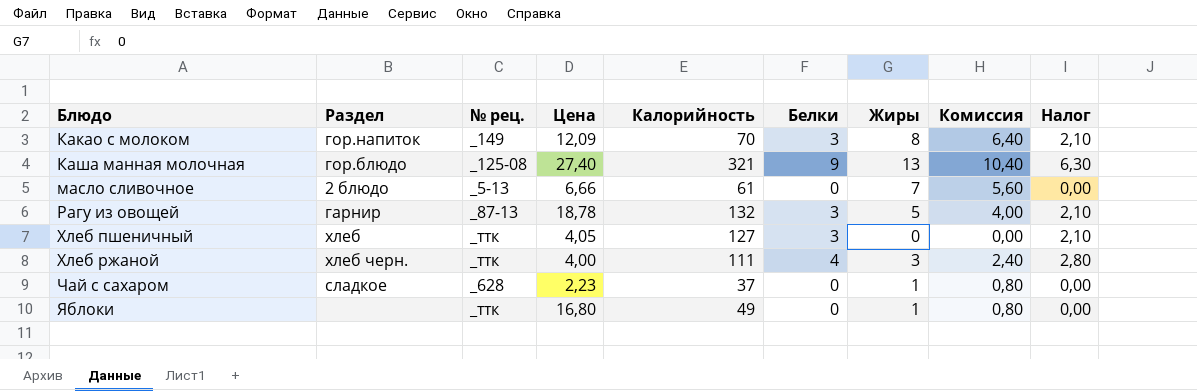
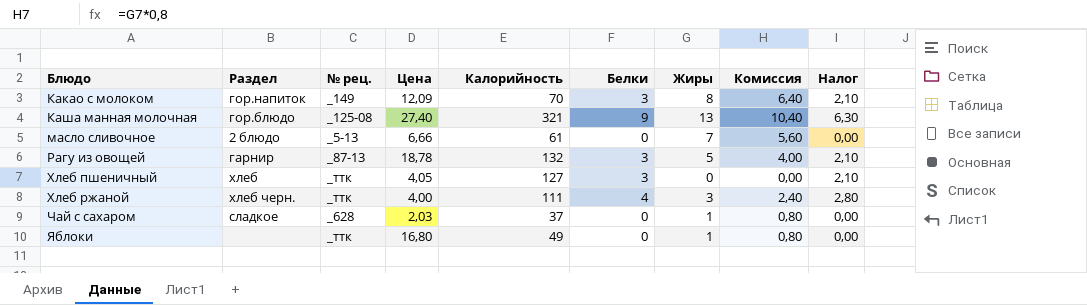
Чай с сахаром | Цена: 2,23 -> 2,03

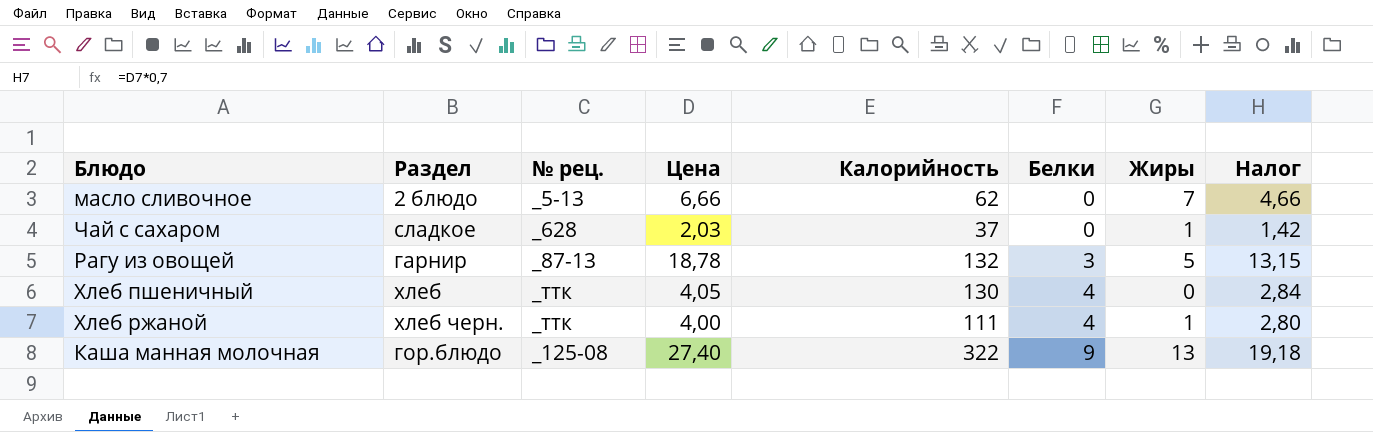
row order: Блюдо ascending -> Белки ascending
column Комиссия | formula: [Жиры] * 0,8 -> none
column Налог | formula: [Белки] * 0,7 -> [Цена] * 0,7
row Какао с молоком: гор.напиток | _149 | 12,09 | 70 | 3 | 8 | 6,40 | 2,10 -> none
row Яблоки: none | _ттк | 16,80 | 49 | 0 | 1 | 0,80 | 0,00 -> none
масло сливочное | Калорийность: 61 -> 62
Хлеб пшеничный | Калорийность: 127 -> 130
Хлеб пшеничный | Белки: 3 -> 4
Хлеб ржаной | Жиры: 3 -> 1
Каша манная молочная | Калорийность: 321 -> 322

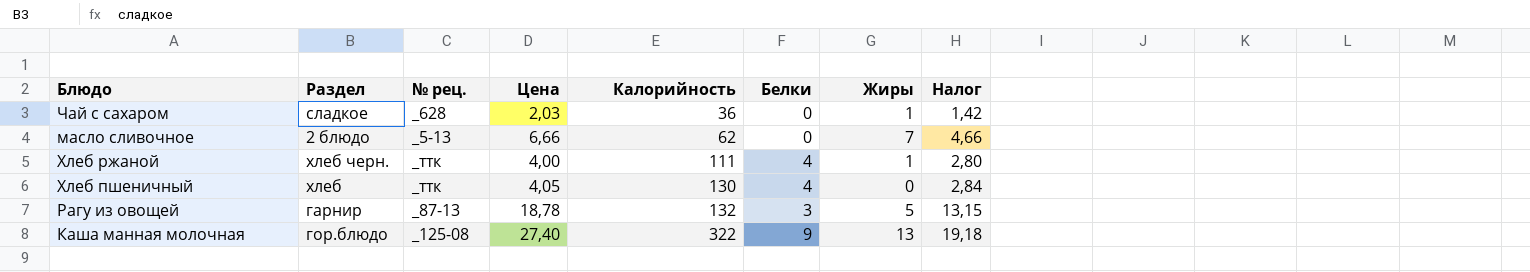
row order: Белки ascending -> Калорийность ascending
Чай с сахаром | Калорийность: 37 -> 36

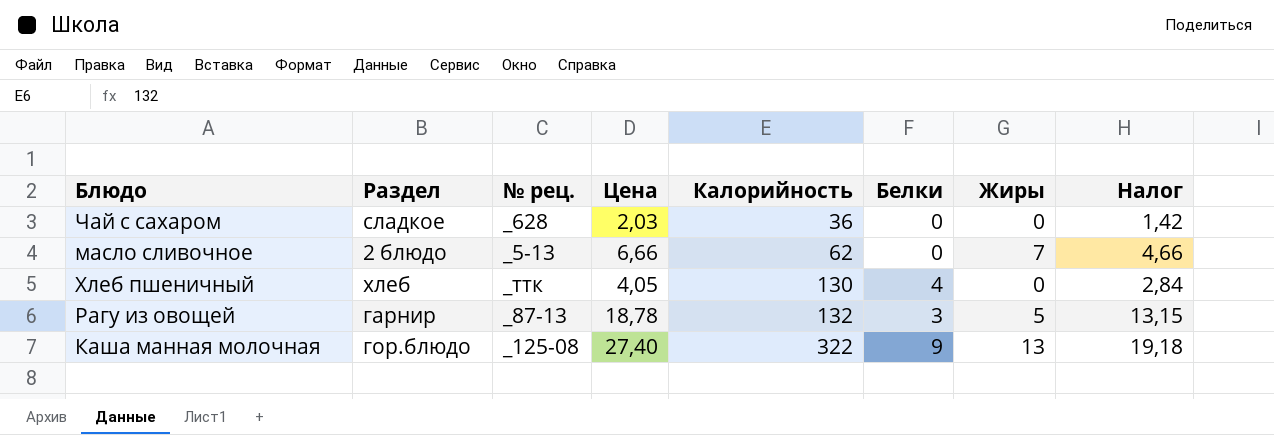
row Хлеб ржаной: хлеб черн. | _ттк | 4,00 | 111 | 4 | 1 | 2,80 -> none
Чай с сахаром | Жиры: 1 -> 0

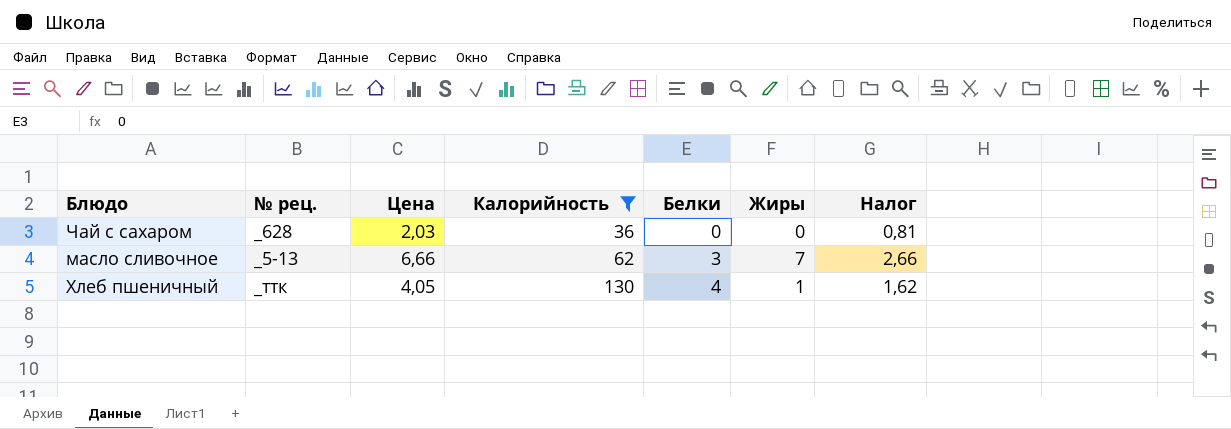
filter: none -> Калорийность <= 130
column Раздел | position: 2 -> none
column Налог | formula: [Цена] * 0,7 -> [Цена] * 0,4
масло сливочное | Белки: 0 -> 3
Хлеб пшеничный | Жиры: 0 -> 1

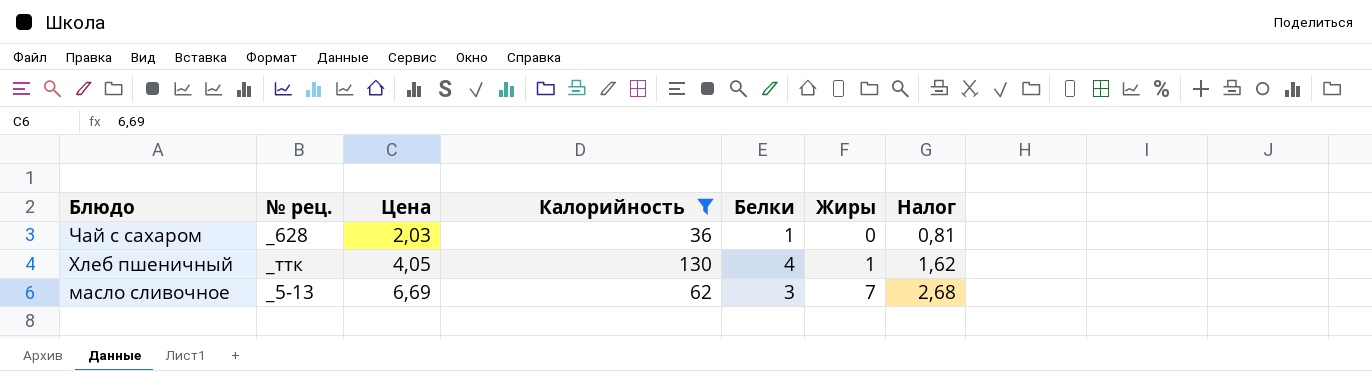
row order: Калорийность ascending -> Блюдо descending
Чай с сахаром | Белки: 0 -> 1
масло сливочное | Цена: 6,66 -> 6,69
масло сливочное | Налог: 2,66 -> 2,68

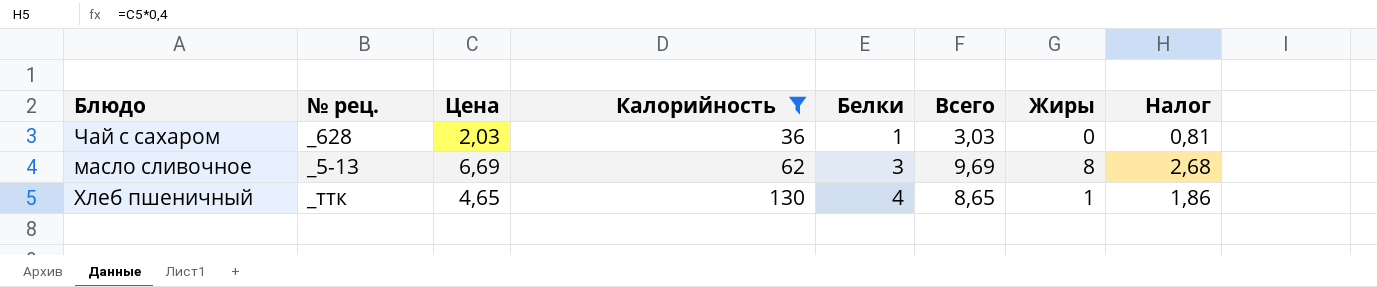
row order: Блюдо descending -> Калорийность ascending
column Всего | formula: none -> [Цена] + [Белки]
масло сливочное | Жиры: 7 -> 8
Хлеб пшеничный | Цена: 4,05 -> 4,65
Хлеб пшеничный | Налог: 1,62 -> 1,86

